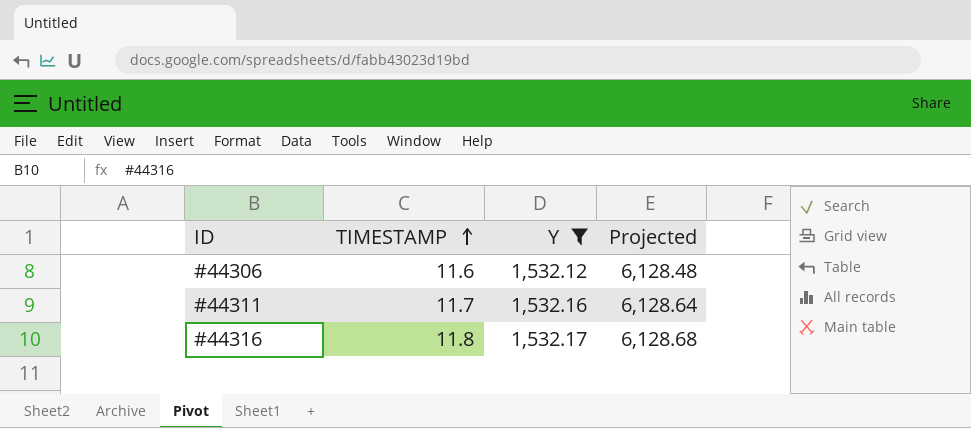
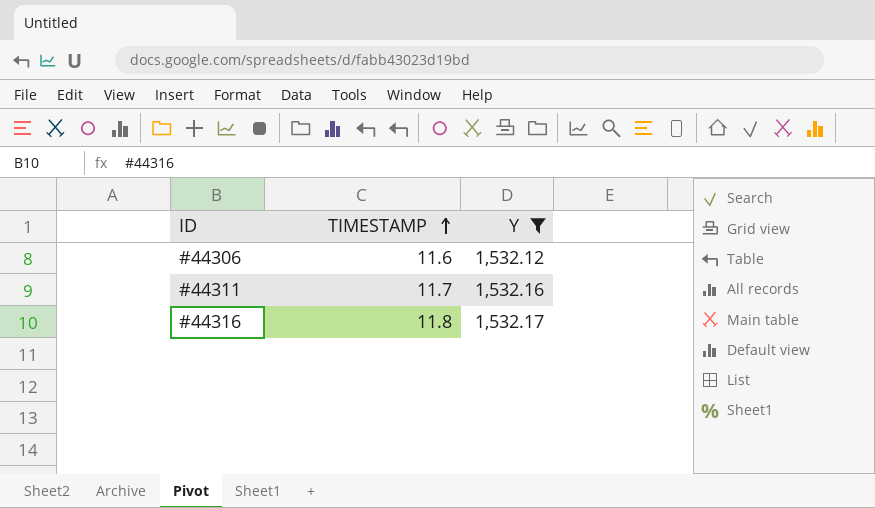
column Projected | formula: [Y] * 4 -> none

